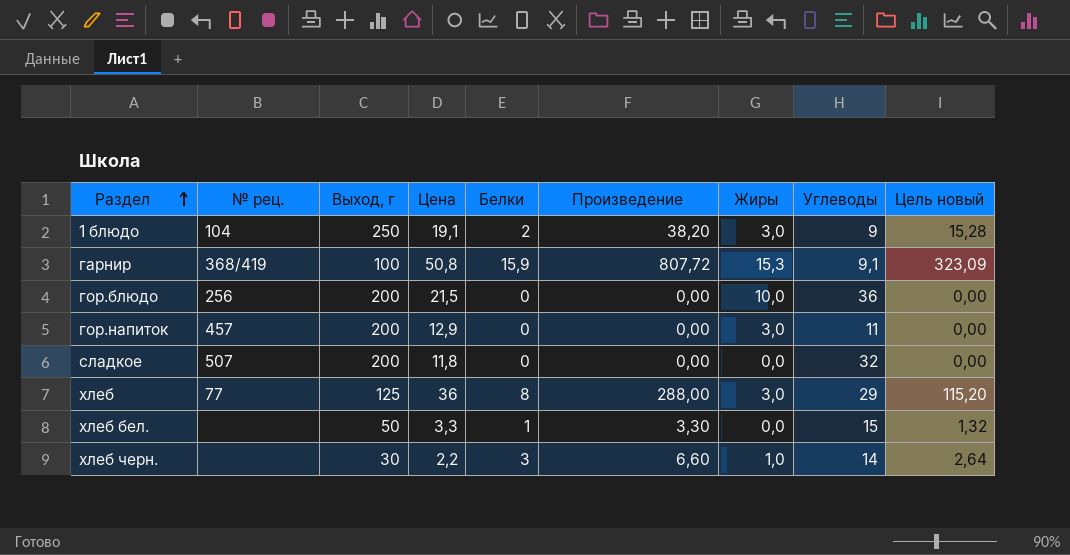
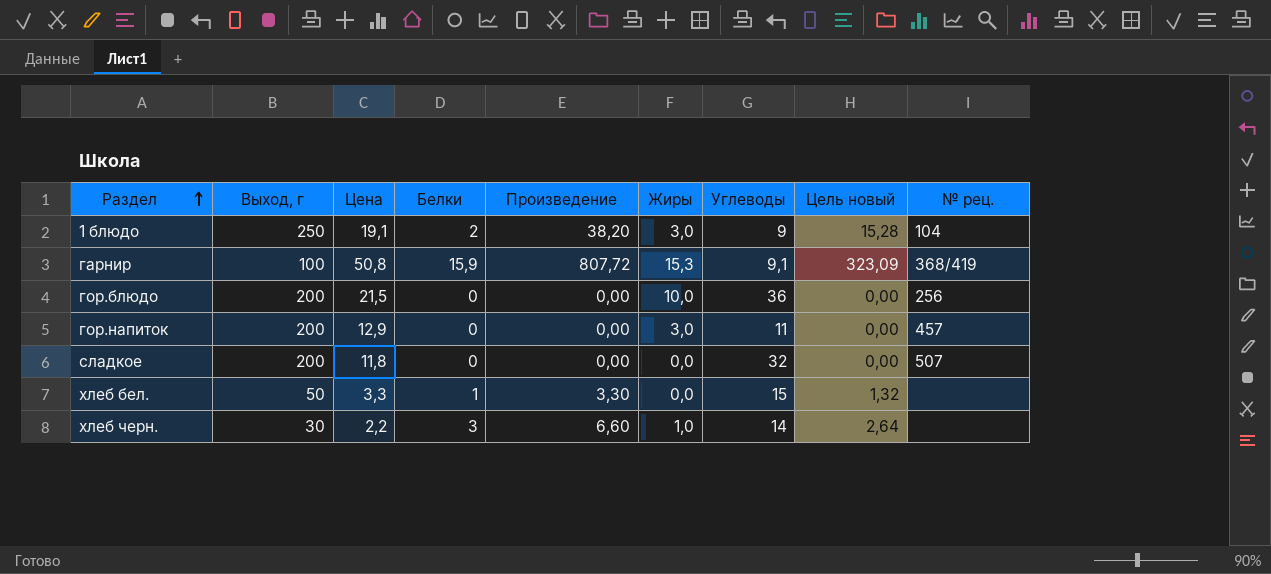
column № рец. | position: 2 -> 9
row хлеб: 77 | 125 | 36 | 8 | 288,00 | 3,0 | 29 | 115,20 -> none

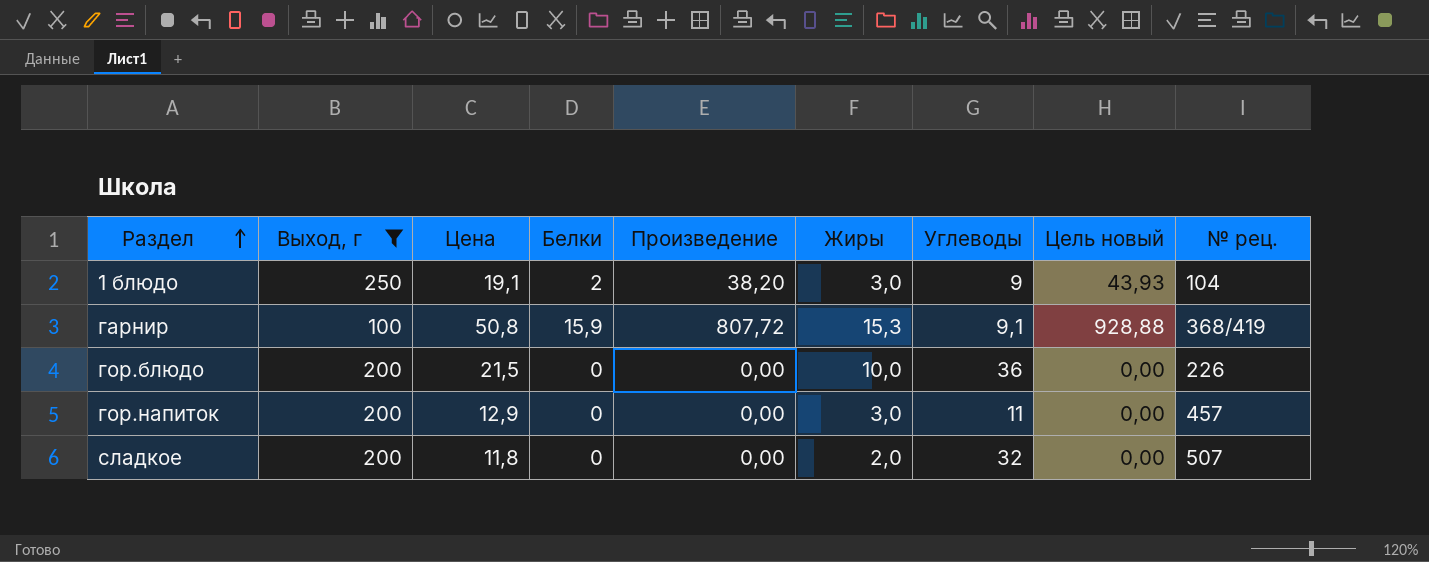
filter: none -> Выход, г >= 100
column Цель новый | formula: [Произведение] * 0,4 -> [Произведение] * 1,15
гор.блюдо | № рец.: 256 -> 226
сладкое | Жиры: 0,0 -> 2,0

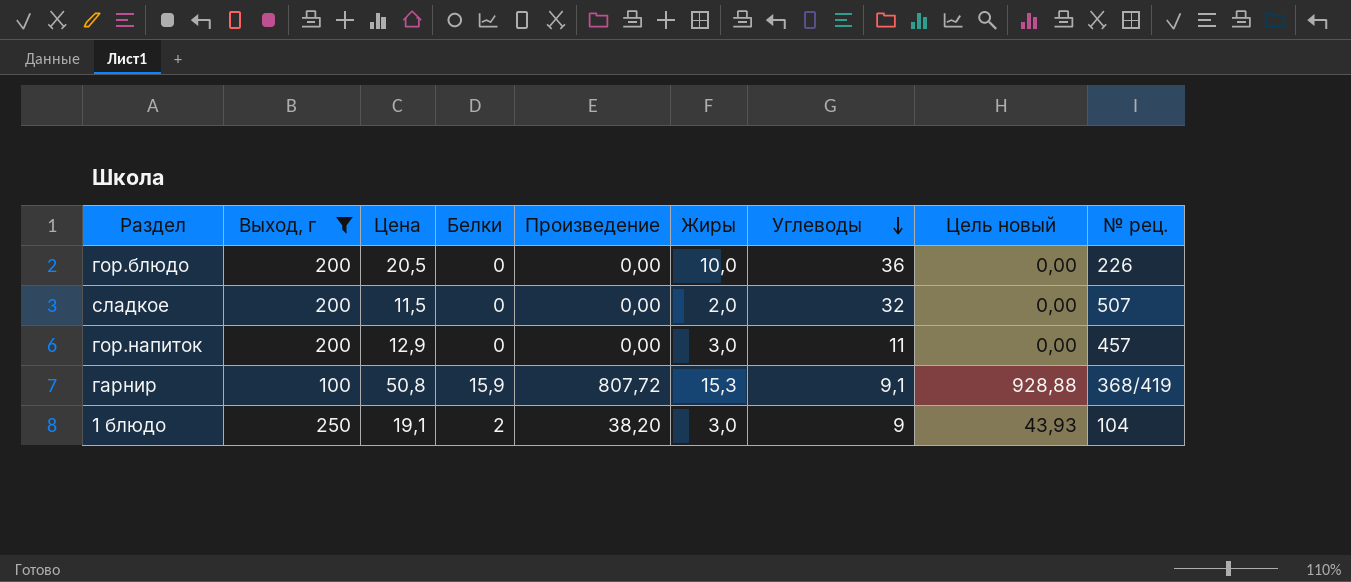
row order: Раздел ascending -> Углеводы descending
гор.блюдо | Цена: 21,5 -> 20,5
сладкое | Цена: 11,8 -> 11,5

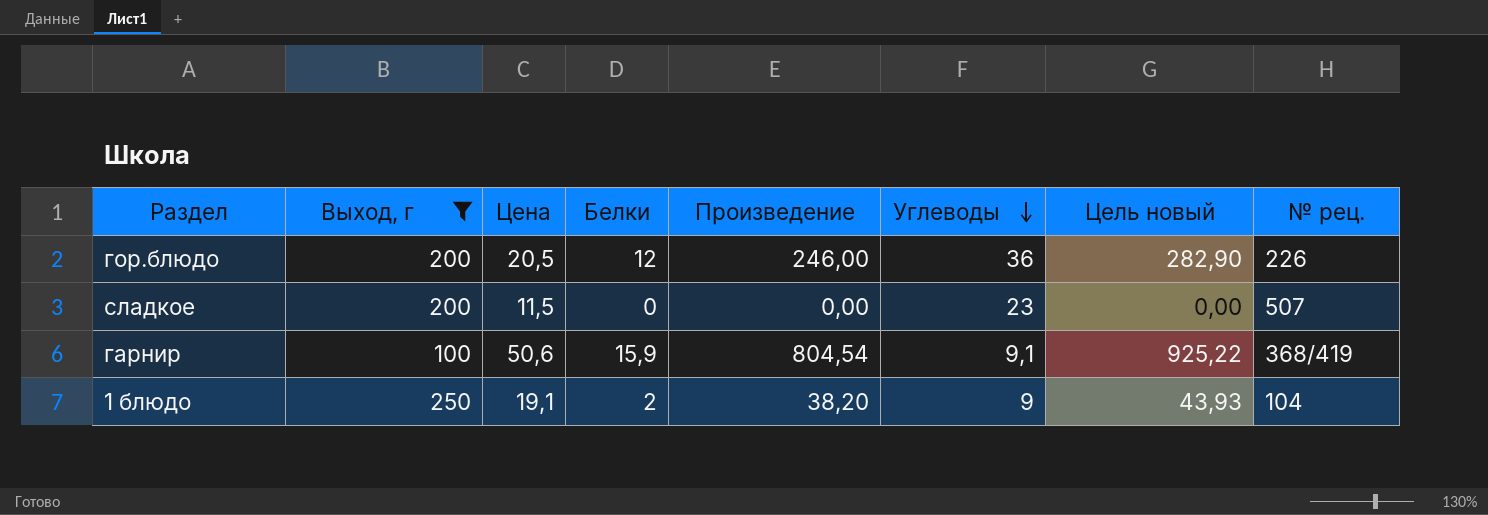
column Жиры | position: 6 -> none
row гор.напиток: 200 | 12,9 | 0 | 0,00 | 3,0 | 11 | 0,00 | 457 -> none
гор.блюдо | Белки: 0 -> 12
гор.блюдо | Произведение: 0,00 -> 246,00
гор.блюдо | Цель новый: 0,00 -> 282,90
сладкое | Углеводы: 32 -> 23
гарнир | Цена: 50,8 -> 50,6
гарнир | Произведение: 807,72 -> 804,54
гарнир | Цель новый: 928,88 -> 925,22

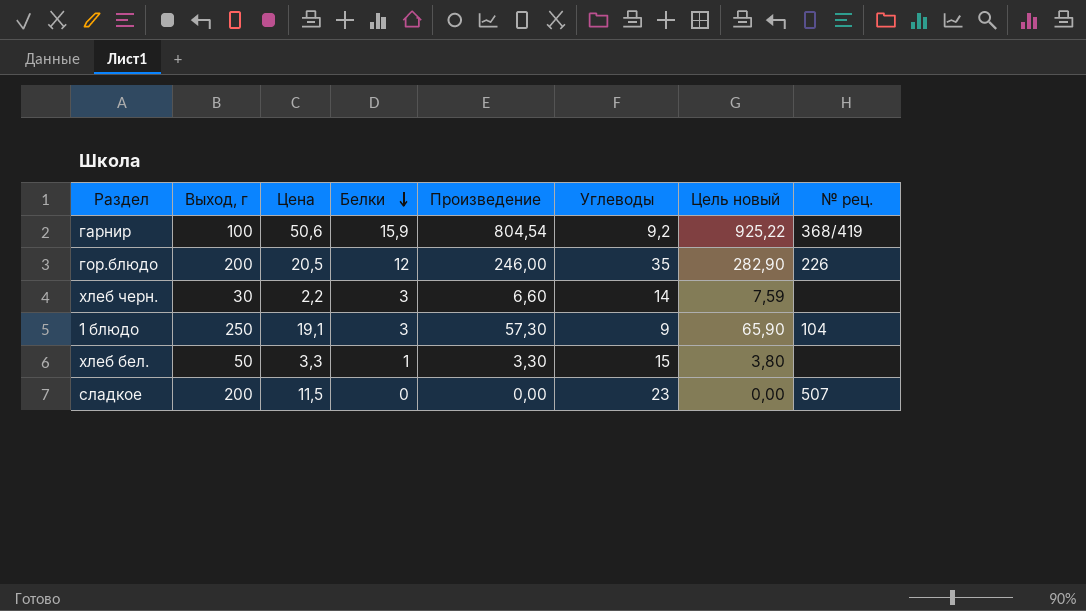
filter: Выход, г >= 100 -> none
row order: Углеводы descending -> Белки descending
гарнир | Углеводы: 9,1 -> 9,2
гор.блюдо | Углеводы: 36 -> 35
1 блюдо | Белки: 2 -> 3
1 блюдо | Произведение: 38,20 -> 57,30
1 блюдо | Цель новый: 43,93 -> 65,90

